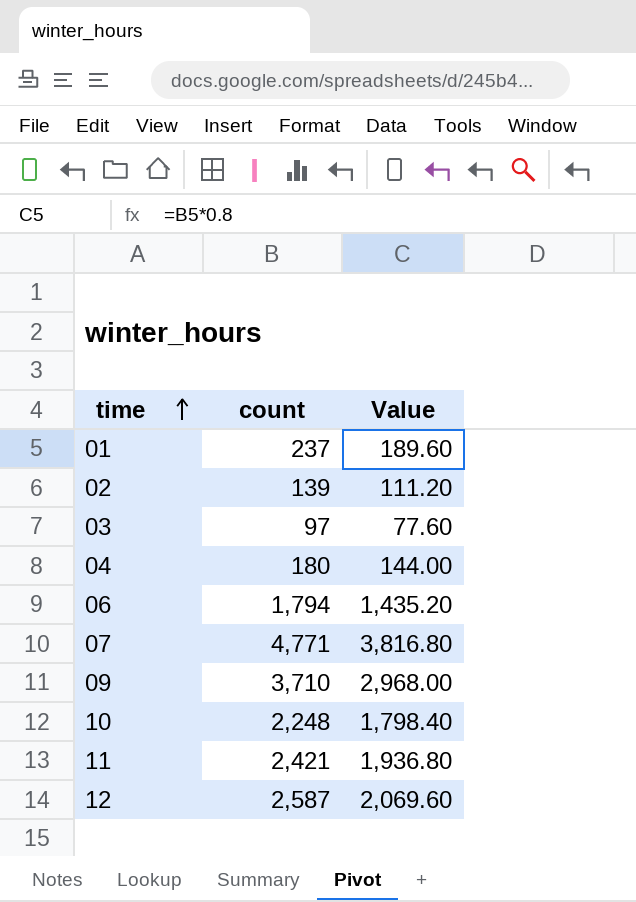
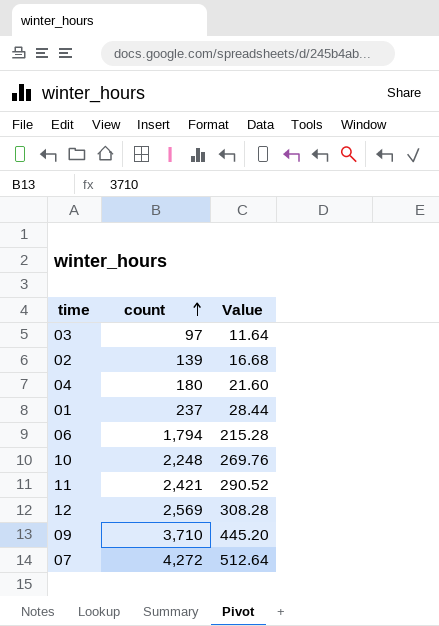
row order: time ascending -> count ascending
column Value | formula: [count] * 0.8 -> [count] * 0.12
12 | count: 2,587 -> 2,569
07 | count: 4,771 -> 4,272

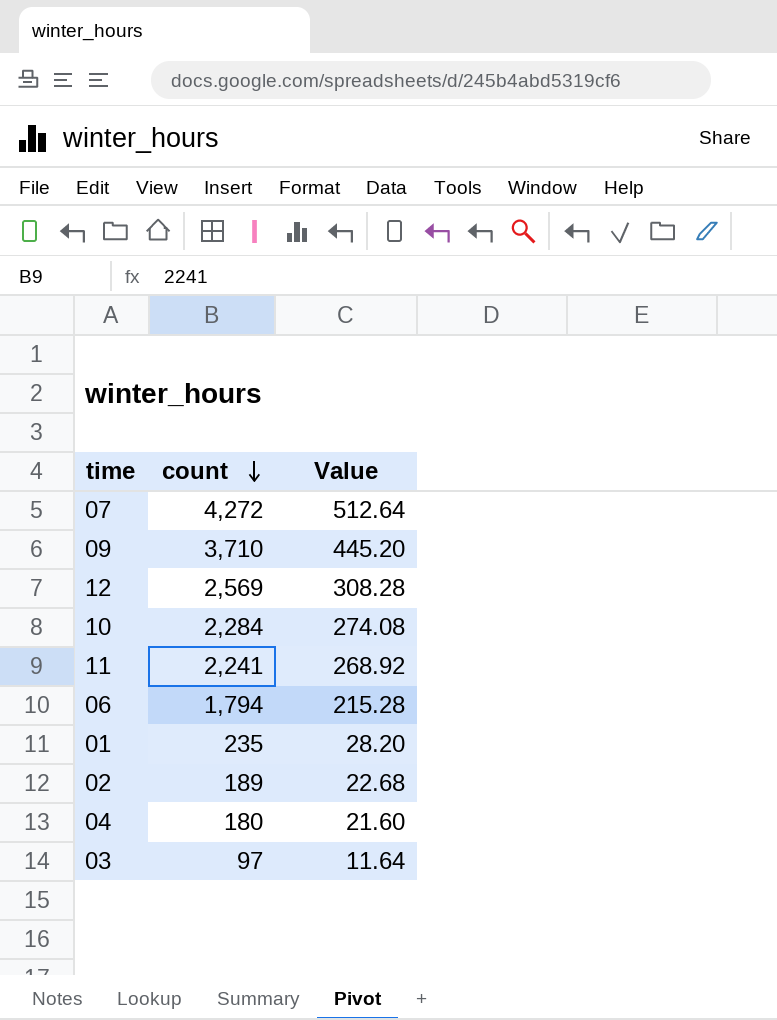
row order: count ascending -> count descending
10 | count: 2,248 -> 2,284
10 | Value: 269.76 -> 274.08
11 | count: 2,421 -> 2,241
11 | Value: 290.52 -> 268.92
01 | count: 237 -> 235
01 | Value: 28.44 -> 28.20
02 | count: 139 -> 189
02 | Value: 16.68 -> 22.68

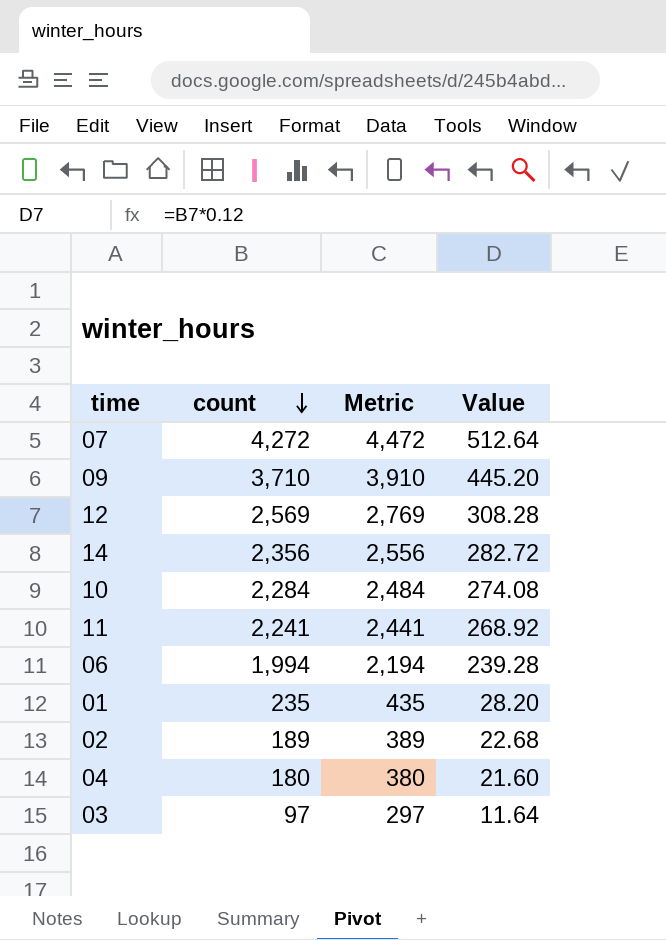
column Metric | formula: none -> [count] + 200
row 14: none -> 2,356 | 2,556 | 282.72
06 | count: 1,794 -> 1,994
06 | Value: 215.28 -> 239.28

